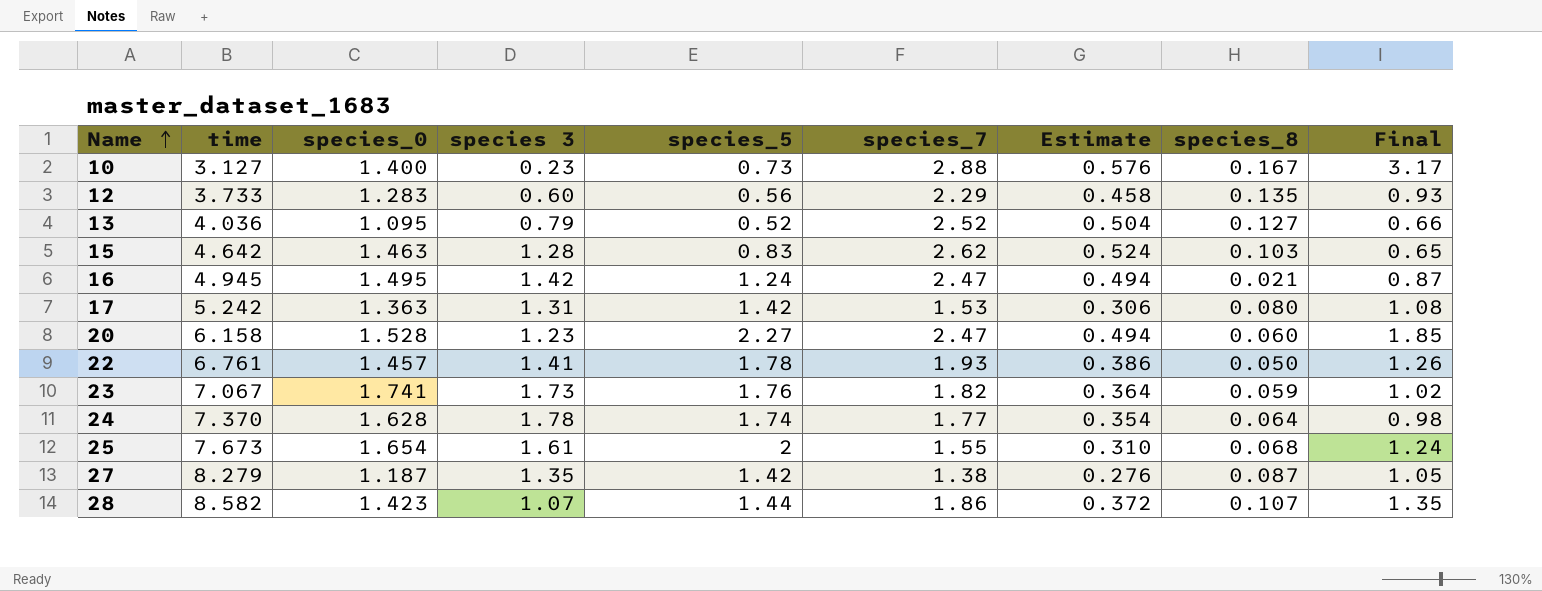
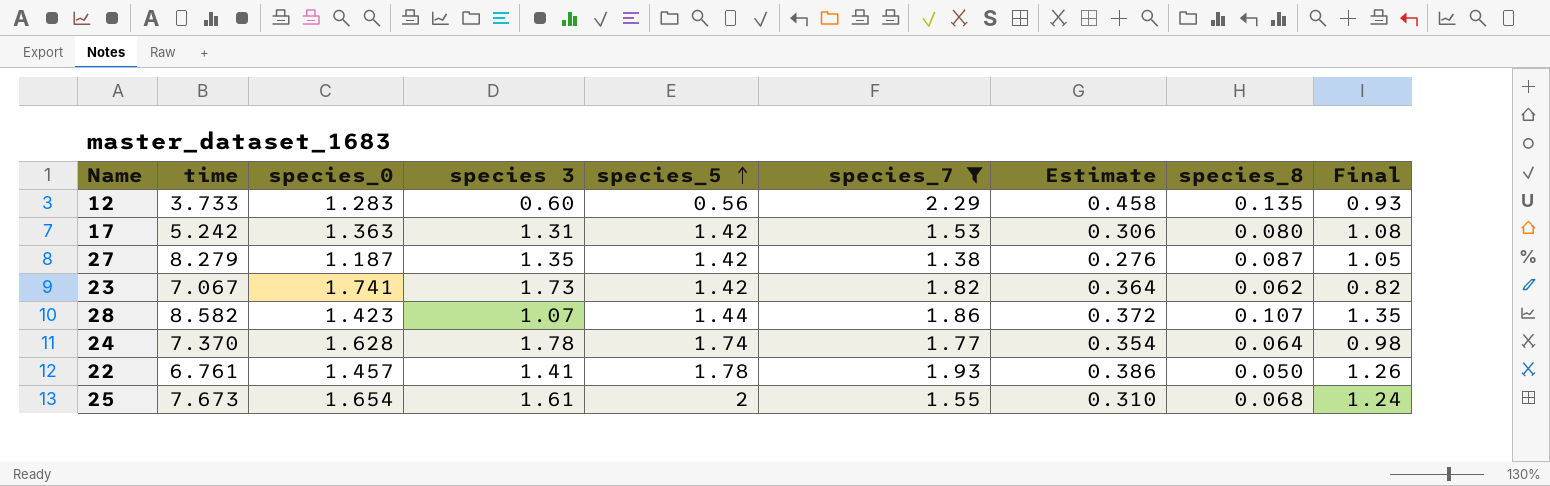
filter: none -> species_7 <= 2.29
row order: Name ascending -> species_5 ascending
23 | species_5: 1.76 -> 1.42
23 | species_8: 0.059 -> 0.062
23 | Final: 1.02 -> 0.82

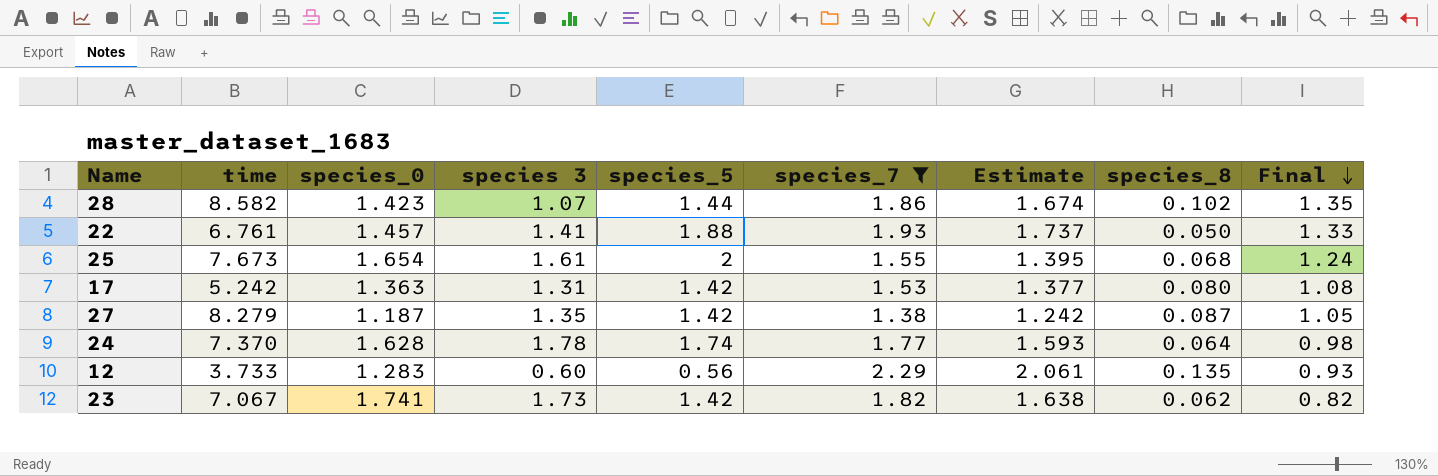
row order: species_5 ascending -> Final descending
column Estimate | formula: [species_7] * 0.2 -> [species_7] * 0.9
28 | species_8: 0.107 -> 0.102
22 | species_5: 1.78 -> 1.88
22 | Final: 1.26 -> 1.33

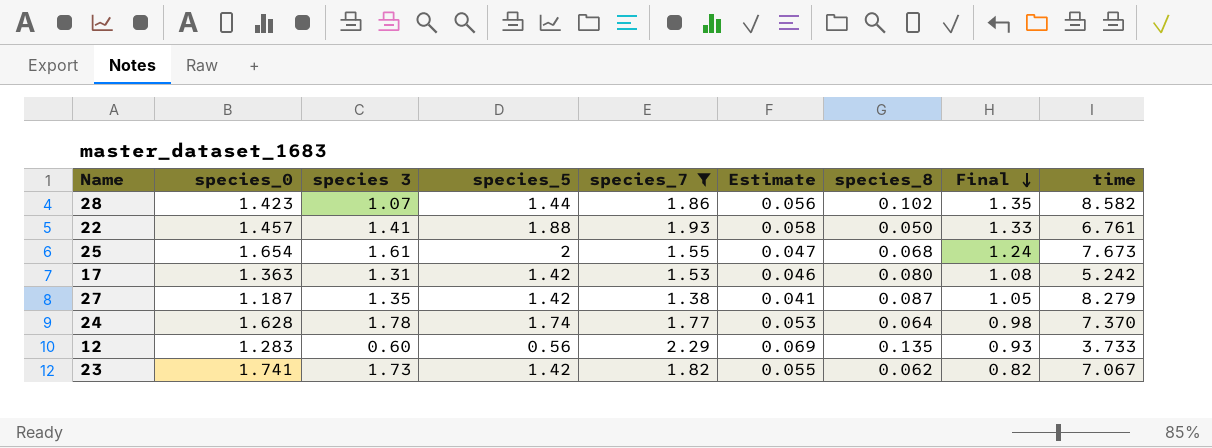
column Estimate | formula: [species_7] * 0.9 -> [species_7] * 0.03
column time | position: 2 -> 9

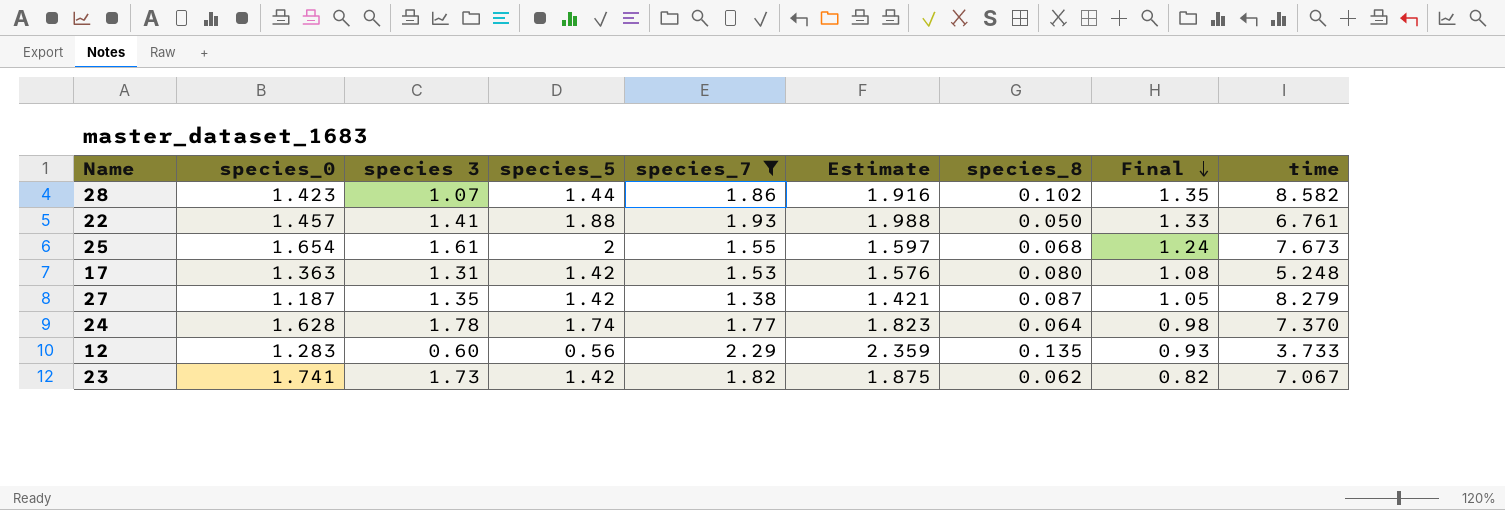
column Estimate | formula: [species_7] * 0.03 -> [species_7] * 1.03
17 | time: 5.242 -> 5.248

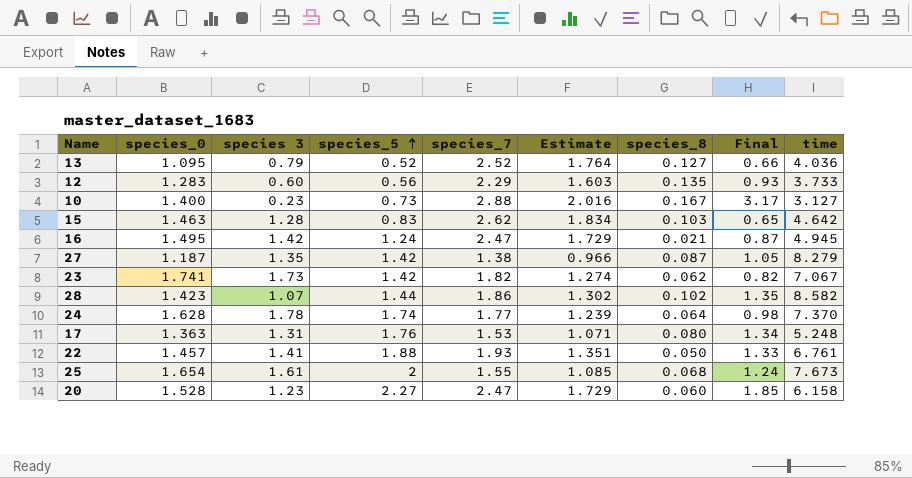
filter: species_7 <= 2.29 -> none
row order: Final descending -> species_5 ascending
column Estimate | formula: [species_7] * 1.03 -> [species_7] * 0.7
17 | species_5: 1.42 -> 1.76
17 | Final: 1.08 -> 1.34

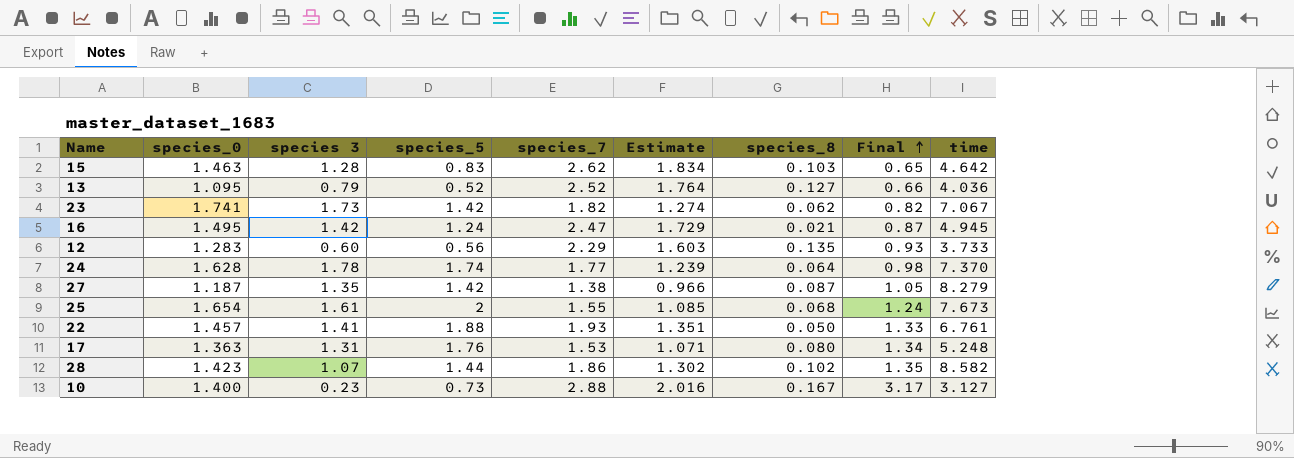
row order: species_5 ascending -> Final ascending
row 20: 1.528 | 1.23 | 2.27 | 2.47 | 1.729 | 0.060 | 1.85 | 6.158 -> none

